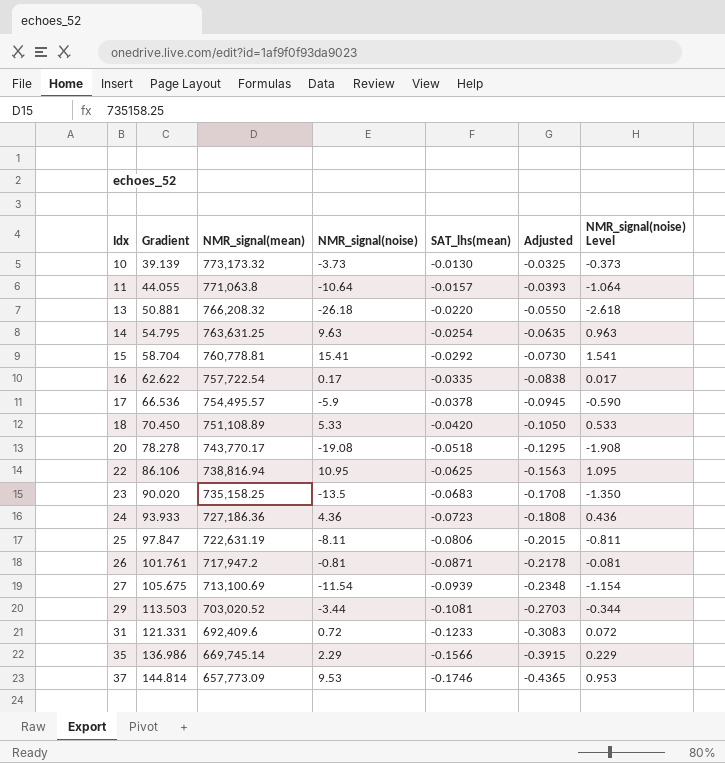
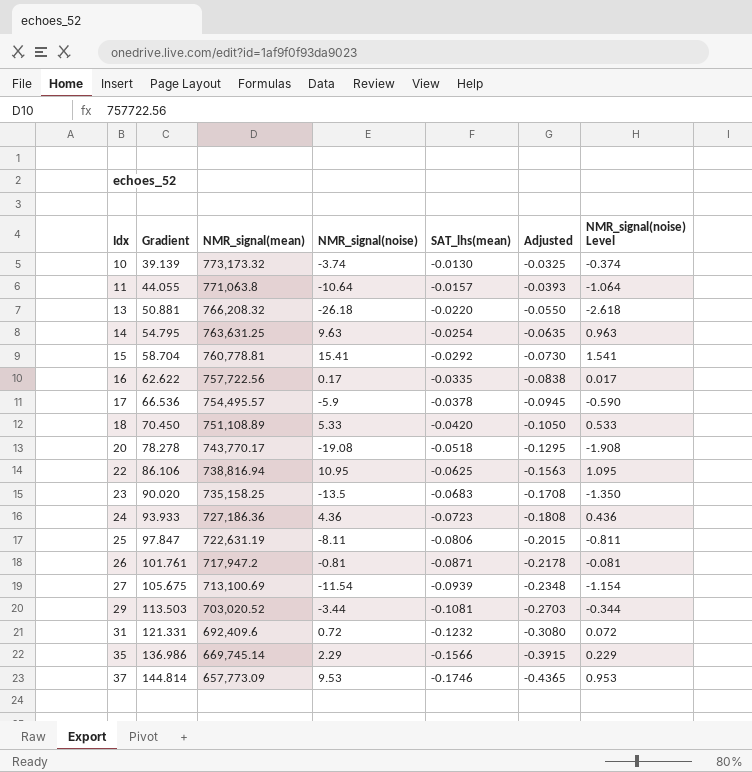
10 | NMR_signal(noise): -3.73 -> -3.74
10 | NMR_signal(noise) Level: -0.373 -> -0.374
16 | NMR_signal(mean): 757,722.54 -> 757,722.56
31 | SAT_lhs(mean): -0.1233 -> -0.1232
31 | Adjusted: -0.3083 -> -0.3080

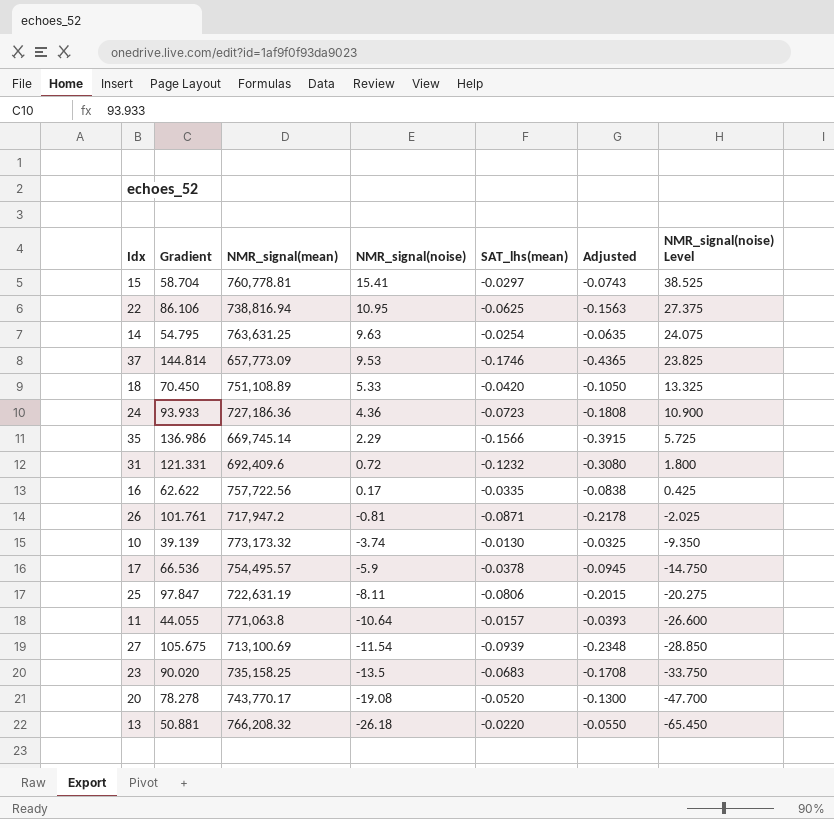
row order: Idx ascending -> NMR_signal(noise) descending
column NMR_signal(noise) Level | formula: [NMR_signal(noise)] * 0.1 -> [NMR_signal(noise)] * 2.5
row 29: 113.503 | 703,020.52 | -3.44 | -0.1081 | -0.2703 | -0.344 -> none
15 | SAT_lhs(mean): -0.0292 -> -0.0297
15 | Adjusted: -0.0730 -> -0.0743
20 | SAT_lhs(mean): -0.0518 -> -0.0520
20 | Adjusted: -0.1295 -> -0.1300

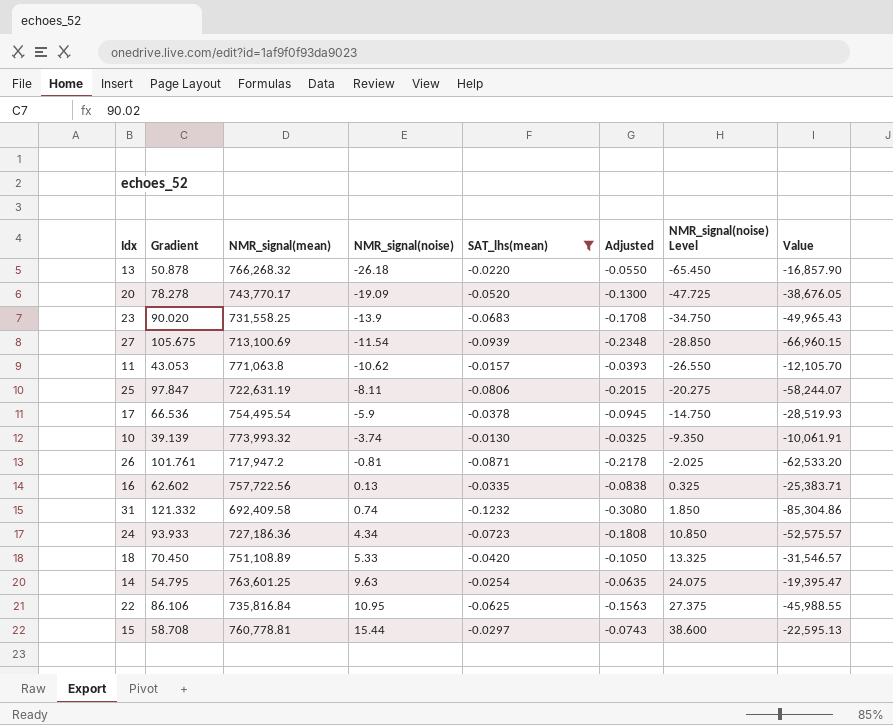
filter: none -> SAT_lhs(mean) >= -0.1232
row order: NMR_signal(noise) descending -> NMR_signal(noise) ascending
column Value | formula: none -> [NMR_signal(mean)] * [SAT_lhs(mean)]
13 | Gradient: 50.881 -> 50.878
13 | NMR_signal(mean): 766,208.32 -> 766,268.32
20 | NMR_signal(noise): -19.08 -> -19.09
20 | NMR_signal(noise) Level: -47.700 -> -47.725
23 | NMR_signal(mean): 735,158.25 -> 731,558.25
23 | NMR_signal(noise): -13.5 -> -13.9
23 | NMR_signal(noise) Level: -33.750 -> -34.750
11 | Gradient: 44.055 -> 43.053
11 | NMR_signal(noise): -10.64 -> -10.62
11 | NMR_signal(noise) Level: -26.600 -> -26.550
17 | NMR_signal(mean): 754,495.57 -> 754,495.54
10 | NMR_signal(mean): 773,173.32 -> 773,993.32
16 | Gradient: 62.622 -> 62.602
16 | NMR_signal(noise): 0.17 -> 0.13
16 | NMR_signal(noise) Level: 0.425 -> 0.325
31 | Gradient: 121.331 -> 121.332
31 | NMR_signal(mean): 692,409.6 -> 692,409.58
31 | NMR_signal(noise): 0.72 -> 0.74
31 | NMR_signal(noise) Level: 1.800 -> 1.850
24 | NMR_signal(noise): 4.36 -> 4.34
24 | NMR_signal(noise) Level: 10.900 -> 10.850
14 | NMR_signal(mean): 763,631.25 -> 763,601.25
22 | NMR_signal(mean): 738,816.94 -> 735,816.84
15 | Gradient: 58.704 -> 58.708
15 | NMR_signal(noise): 15.41 -> 15.44
15 | NMR_signal(noise) Level: 38.525 -> 38.600

